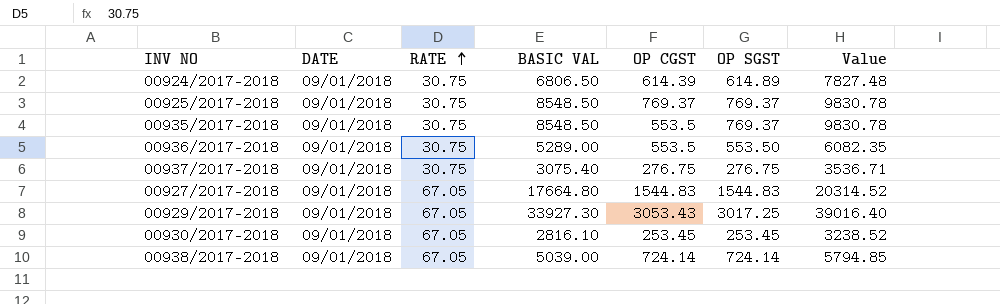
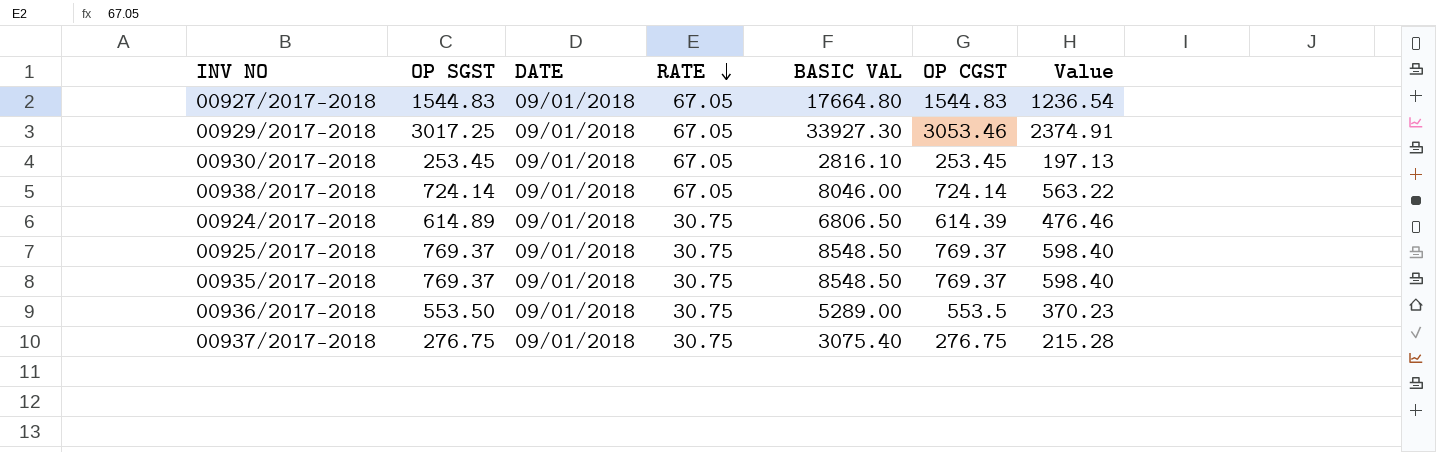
row order: RATE ascending -> RATE descending
column OP SGST | position: 6 -> 2
column Value | formula: [BASIC VAL] * 1.15 -> [BASIC VAL] * 0.07
00929/2017-2018 | OP CGST: 3053.43 -> 3053.46
00938/2017-2018 | BASIC VAL: 5039.00 -> 8046.00
00935/2017-2018 | OP CGST: 553.5 -> 769.37

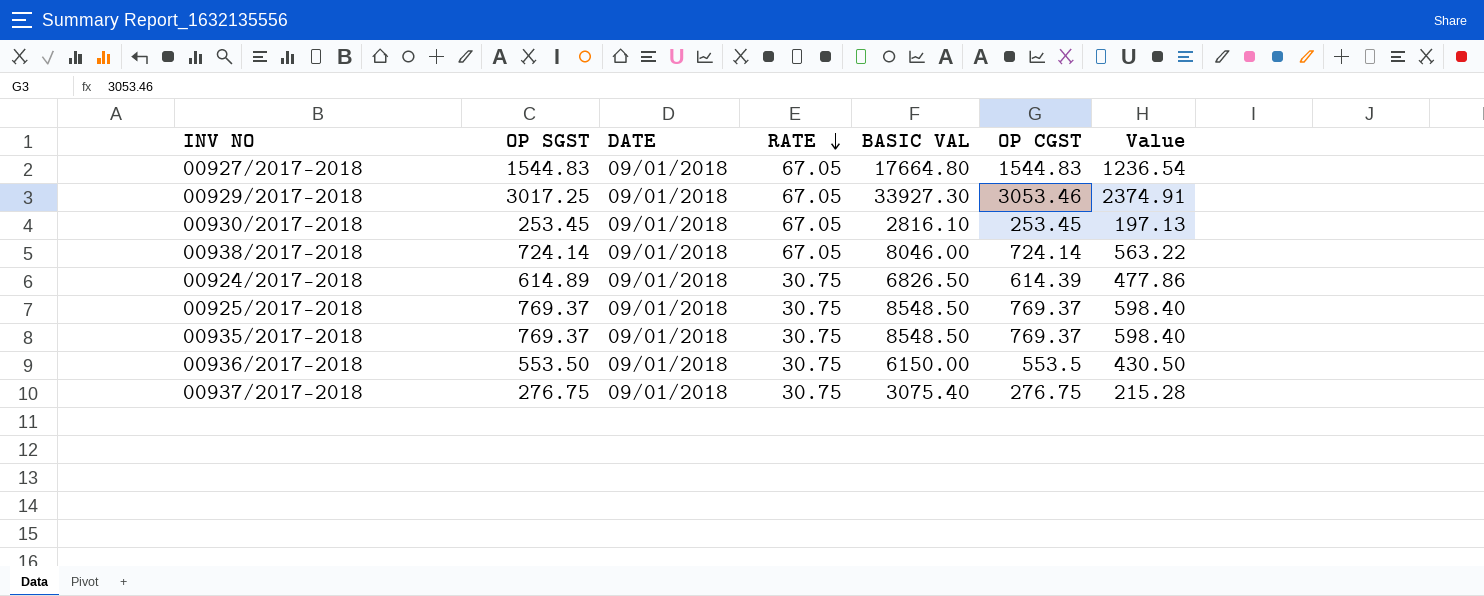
00924/2017-2018 | BASIC VAL: 6806.50 -> 6826.50
00924/2017-2018 | Value: 476.46 -> 477.86
00936/2017-2018 | BASIC VAL: 5289.00 -> 6150.00
00936/2017-2018 | Value: 370.23 -> 430.50

